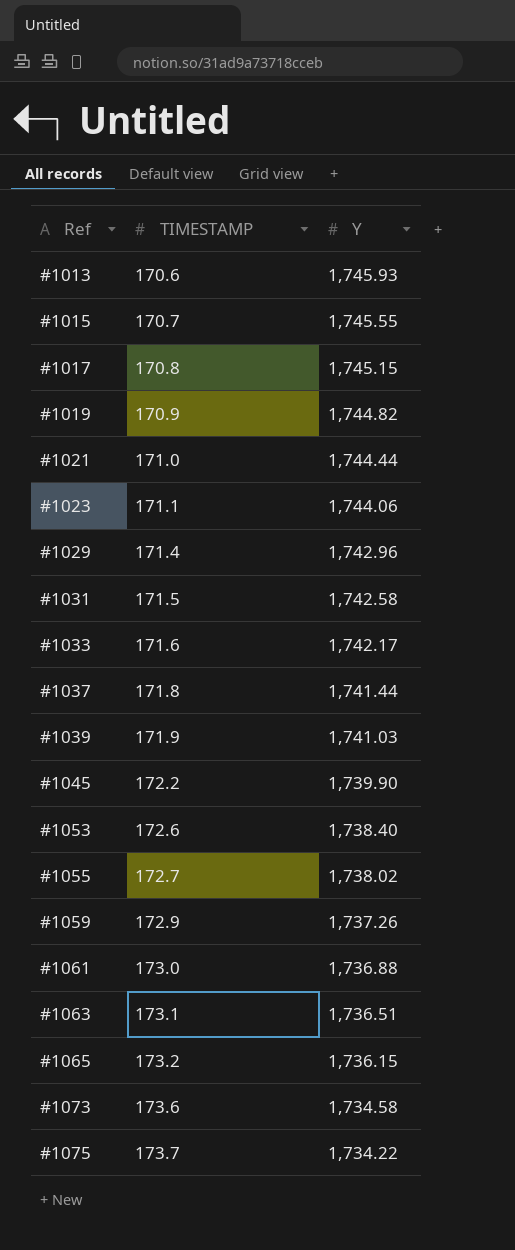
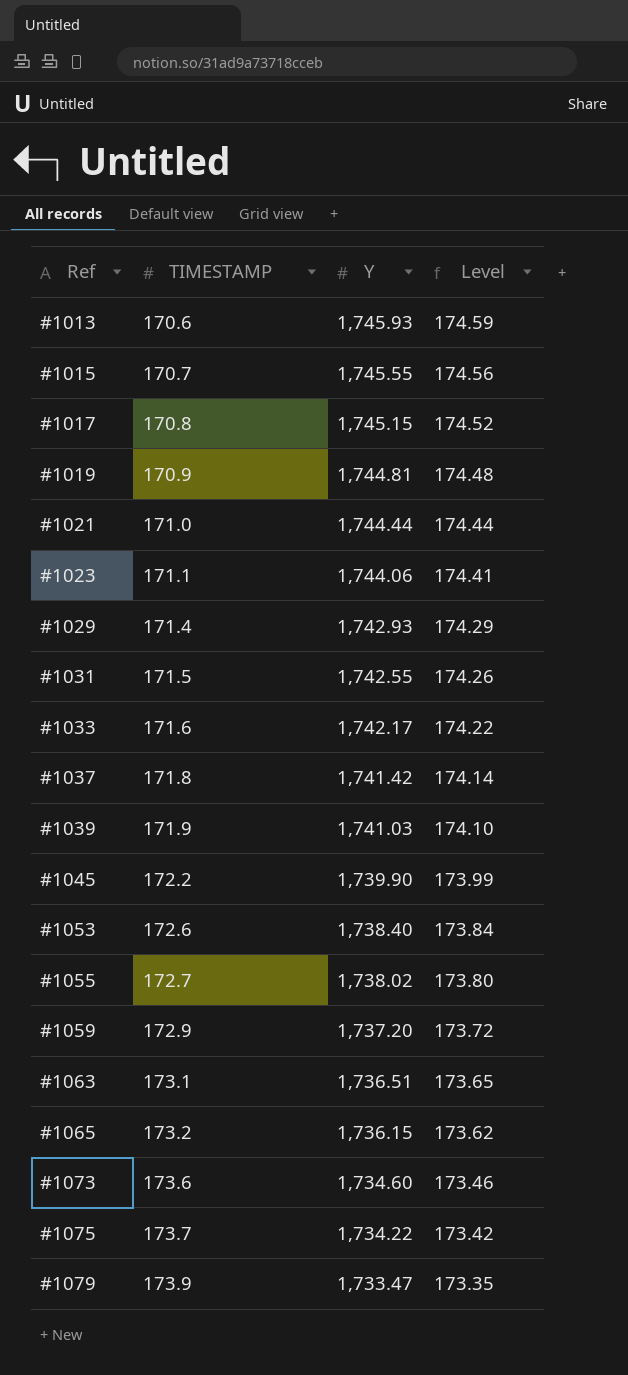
column Level | formula: none -> [Y] * 0.1
row #1061: 173.0 | 1,736.88 -> none
#1019 | Y: 1,744.82 -> 1,744.81
#1029 | Y: 1,742.96 -> 1,742.93
#1031 | Y: 1,742.58 -> 1,742.55
#1037 | Y: 1,741.44 -> 1,741.42
#1059 | Y: 1,737.26 -> 1,737.20
#1073 | Y: 1,734.58 -> 1,734.60
row #1079: none -> 173.9 | 1,733.47 | 173.35

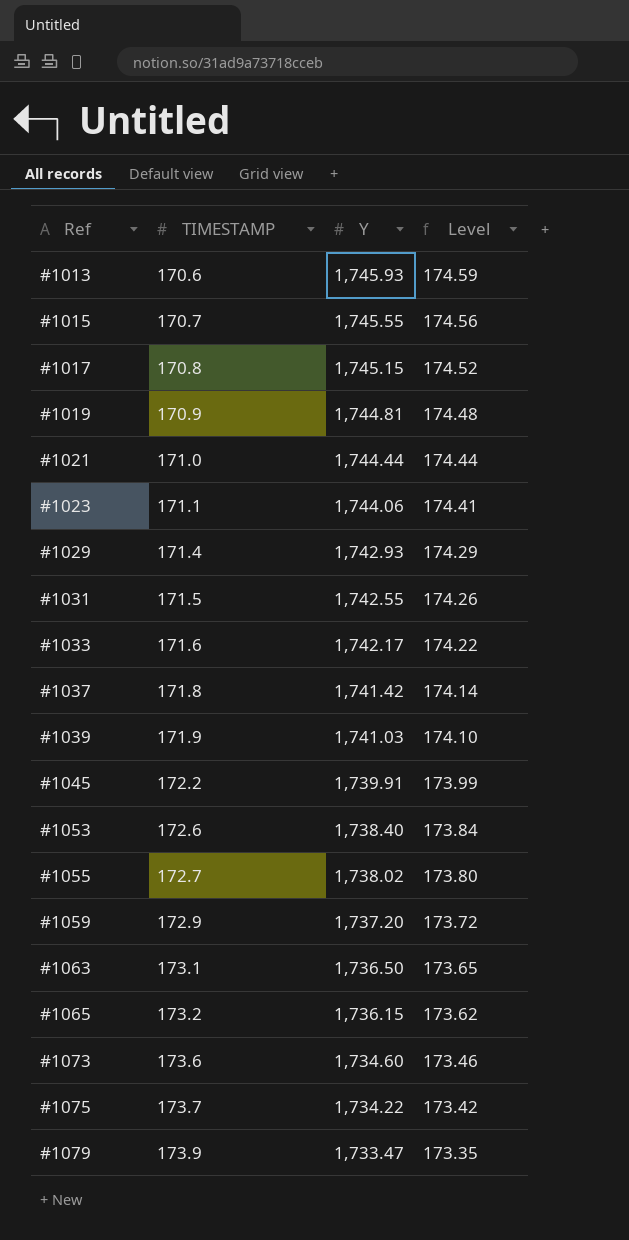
#1045 | Y: 1,739.90 -> 1,739.91
#1063 | Y: 1,736.51 -> 1,736.50

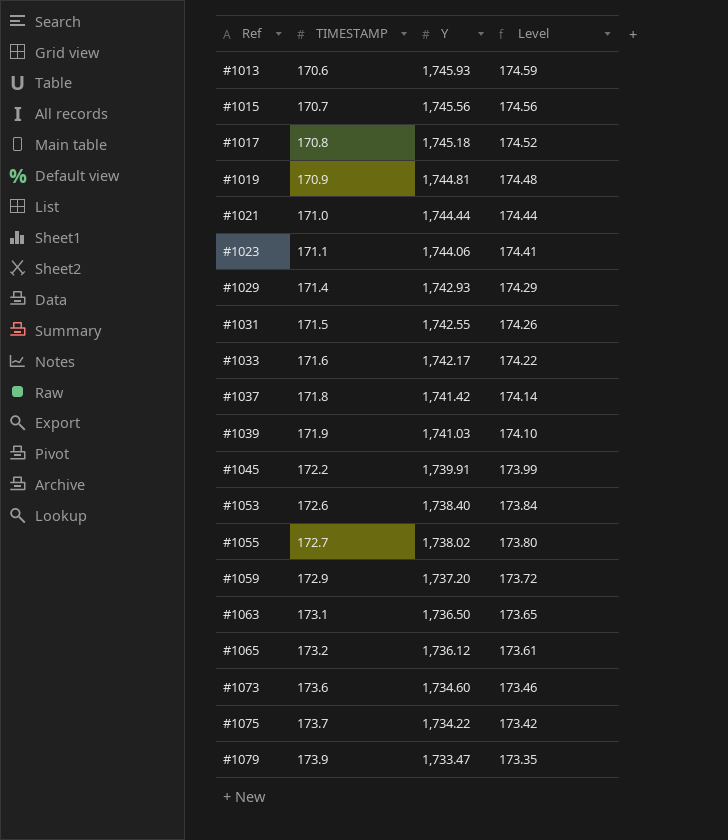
#1015 | Y: 1,745.55 -> 1,745.56
#1017 | Y: 1,745.15 -> 1,745.18
#1065 | Y: 1,736.15 -> 1,736.12
#1065 | Level: 173.62 -> 173.61

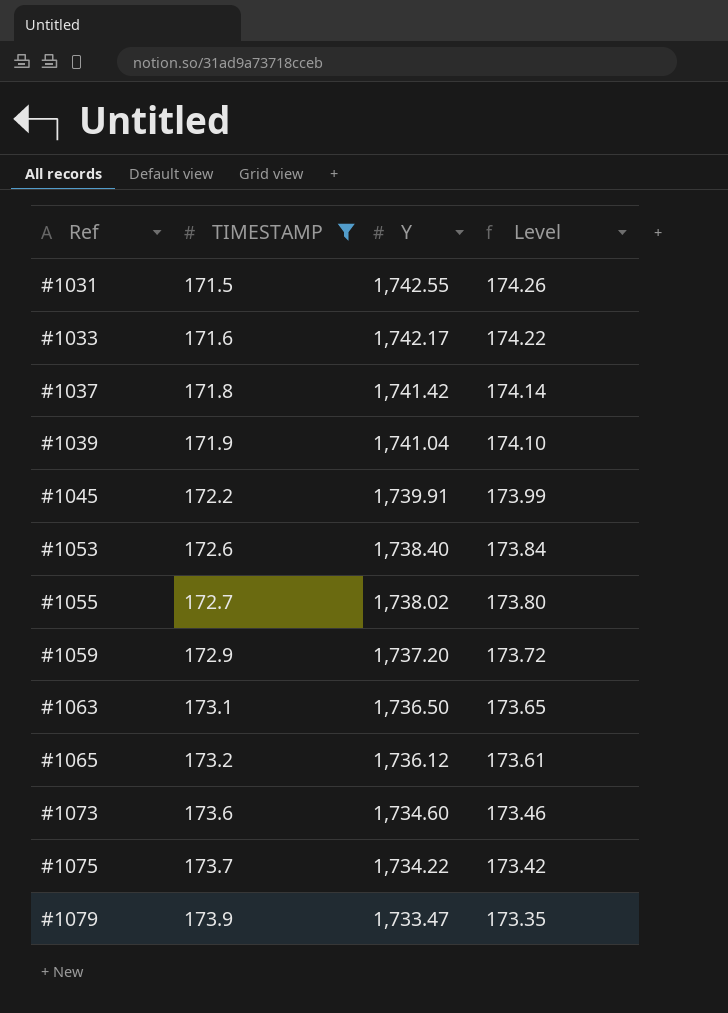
filter: none -> TIMESTAMP >= 171.5
#1039 | Y: 1,741.03 -> 1,741.04

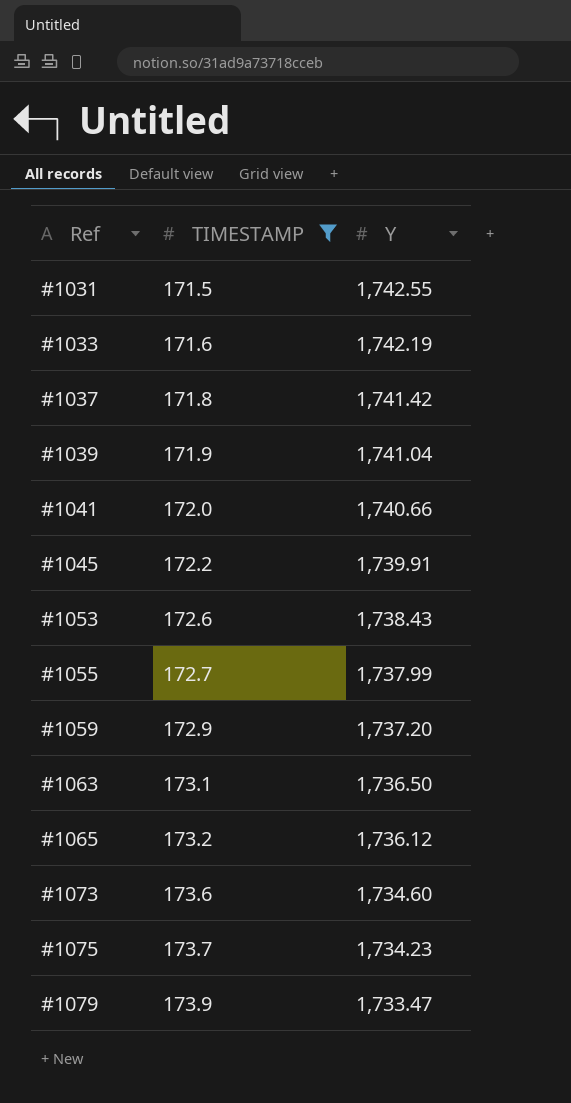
column Level | formula: [Y] * 0.1 -> none
#1033 | Y: 1,742.17 -> 1,742.19
row #1041: none -> 172.0 | 1,740.66
#1053 | Y: 1,738.40 -> 1,738.43
#1055 | Y: 1,738.02 -> 1,737.99
#1075 | Y: 1,734.22 -> 1,734.23

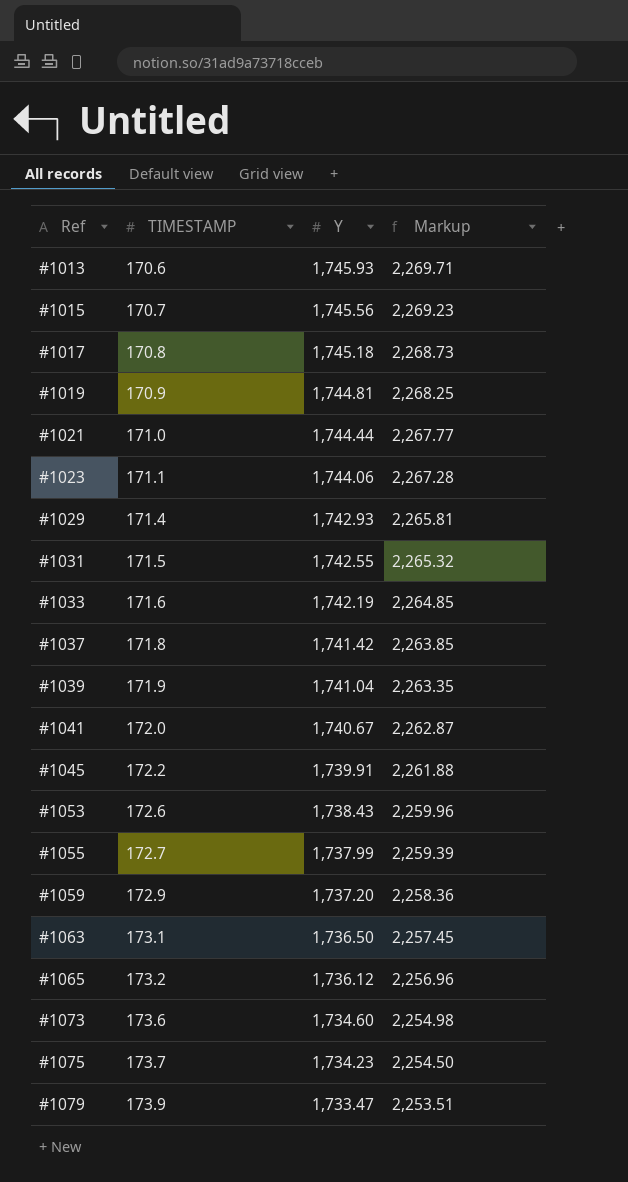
filter: TIMESTAMP >= 171.5 -> none
column Markup | formula: none -> [Y] * 1.3
#1041 | Y: 1,740.66 -> 1,740.67

